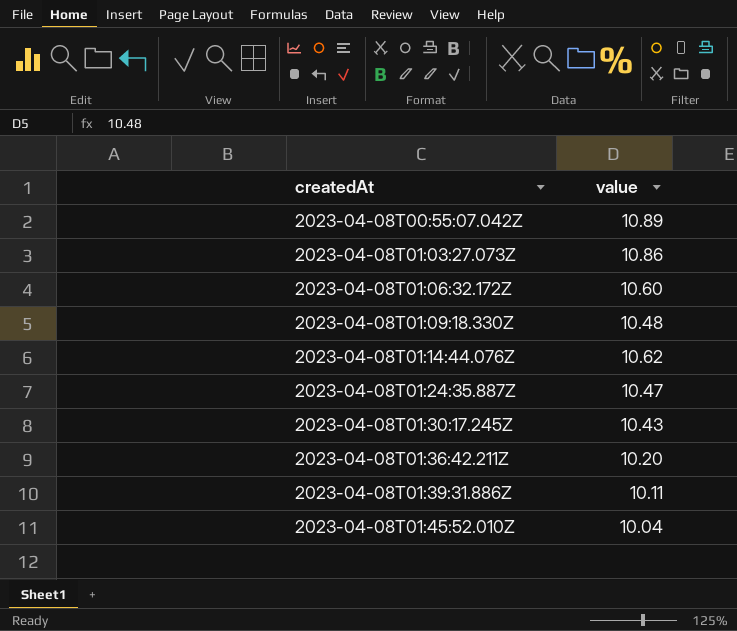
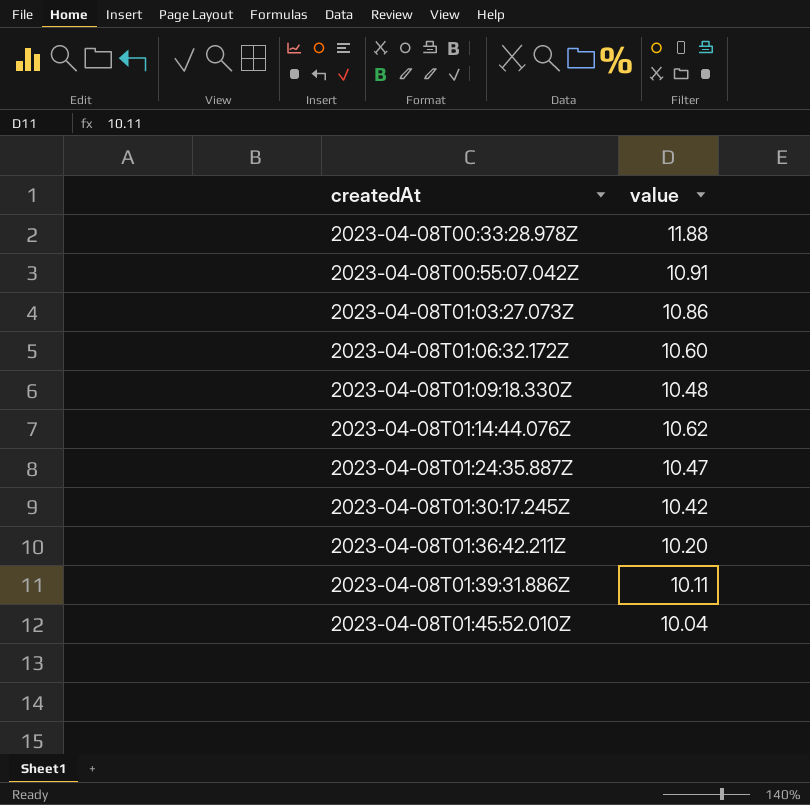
row 2023-04-08T00:33:28.978Z: none -> 11.88
2023-04-08T00:55:07.042Z | value: 10.89 -> 10.91
2023-04-08T01:30:17.245Z | value: 10.43 -> 10.42

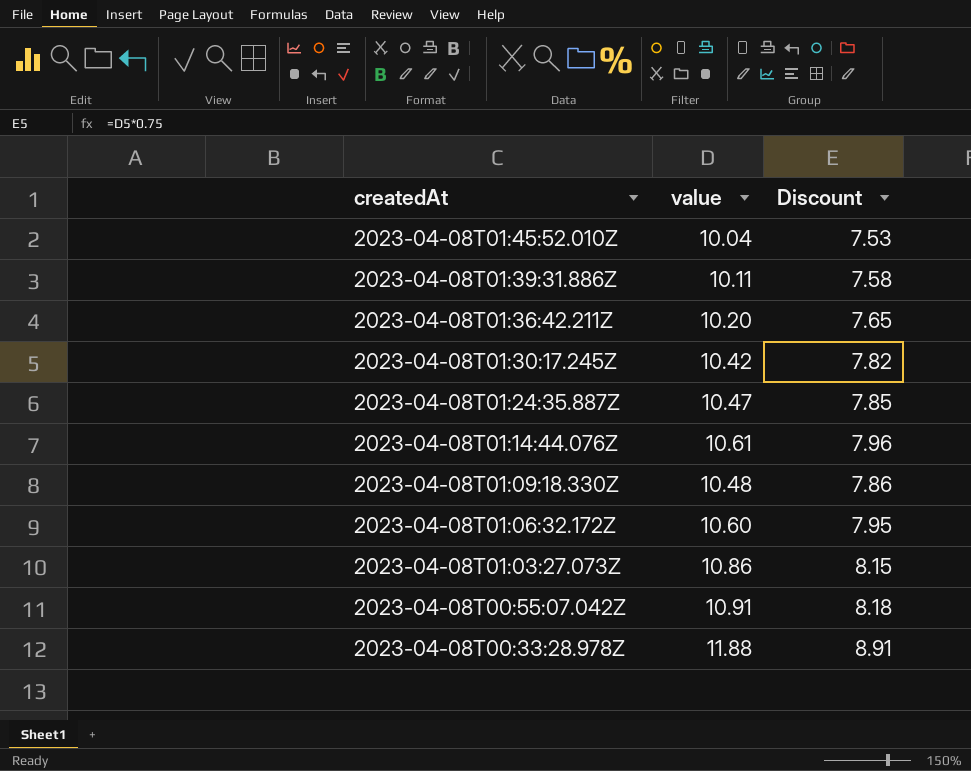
row order: createdAt ascending -> createdAt descending
column Discount | formula: none -> [value] * 0.75
2023-04-08T01:14:44.076Z | value: 10.62 -> 10.61

